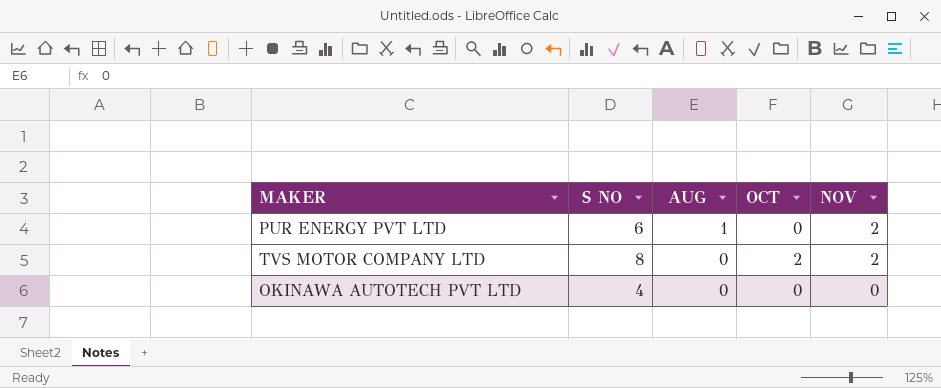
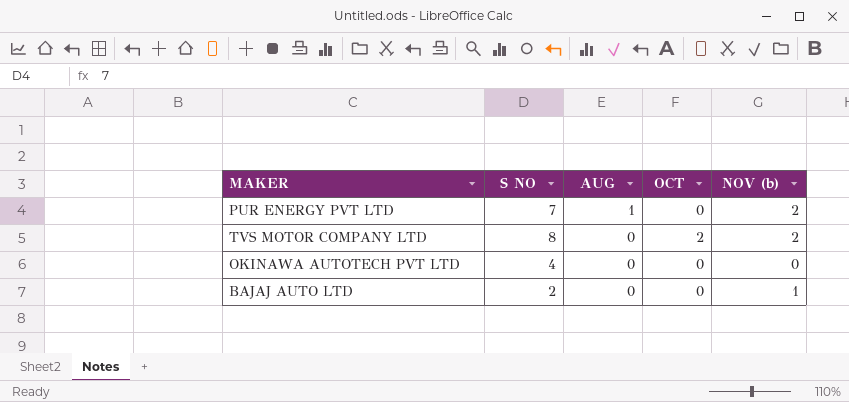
column name: NOV -> NOV (b)
PUR ENERGY PVT LTD | S NO: 6 -> 7
row BAJAJ AUTO LTD: none -> 2 | 0 | 0 | 1

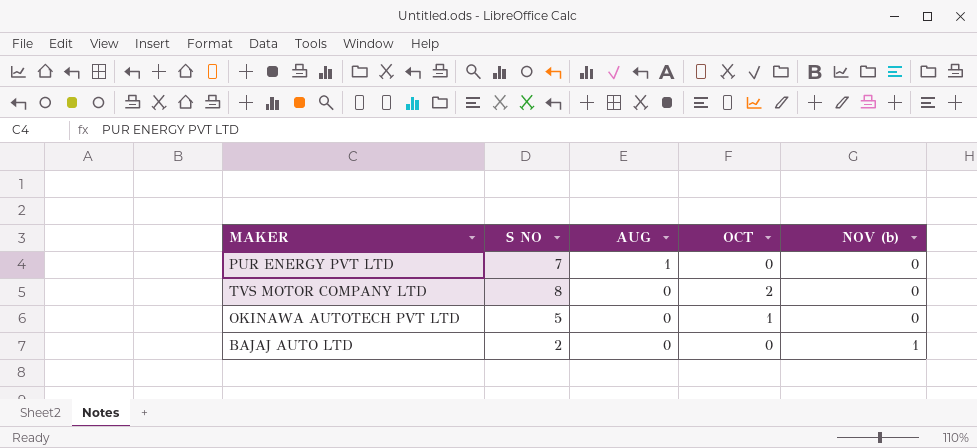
PUR ENERGY PVT LTD | NOV (b): 2 -> 0
TVS MOTOR COMPANY LTD | NOV (b): 2 -> 0
OKINAWA AUTOTECH PVT LTD | S NO: 4 -> 5
OKINAWA AUTOTECH PVT LTD | OCT: 0 -> 1

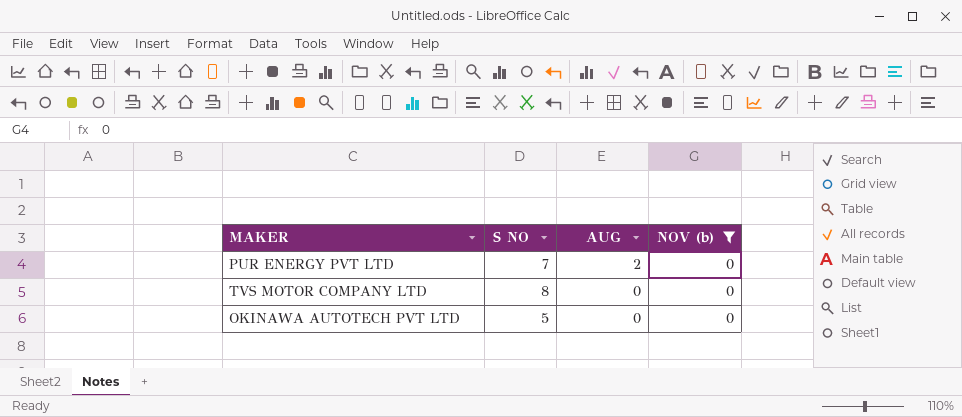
filter: none -> NOV (b) = 0
column OCT | position: 4 -> none
PUR ENERGY PVT LTD | AUG: 1 -> 2

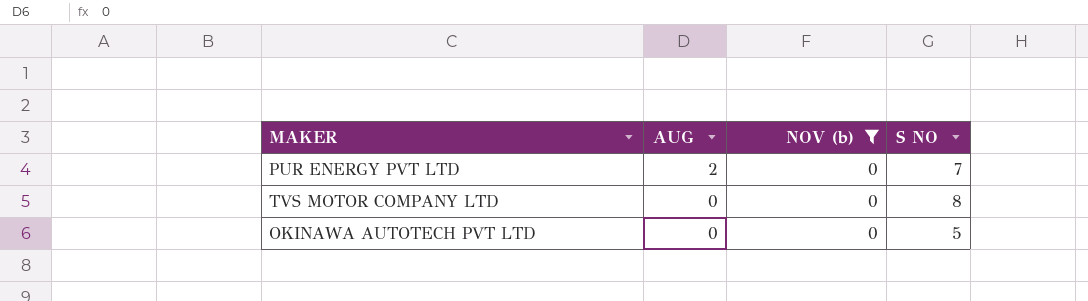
column S NO | position: 2 -> 4

